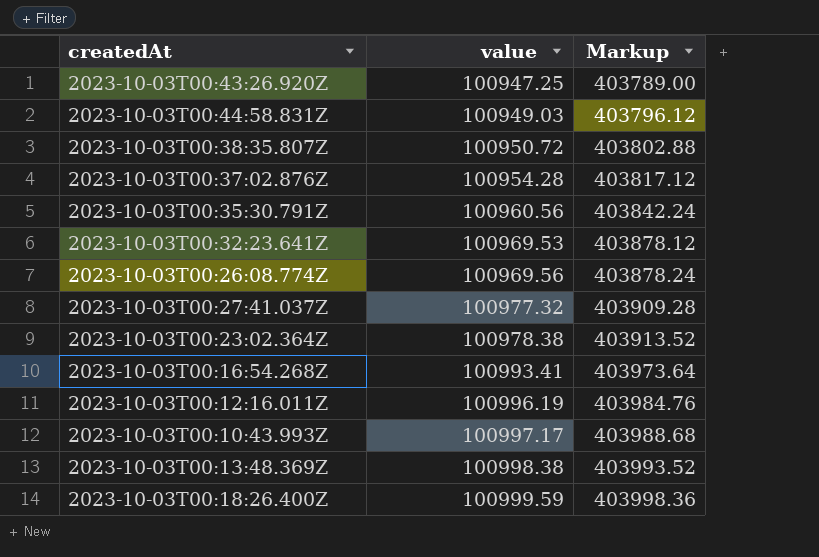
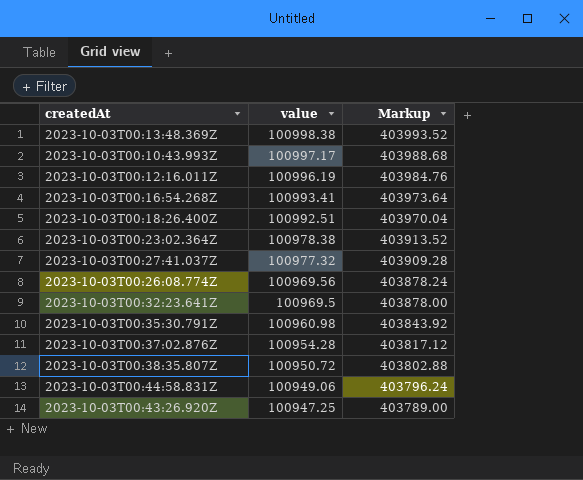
row order: value ascending -> value descending
2023-10-03T00:18:26.400Z | value: 100999.59 -> 100992.51
2023-10-03T00:18:26.400Z | Markup: 403998.36 -> 403970.04
2023-10-03T00:32:23.641Z | value: 100969.53 -> 100969.5
2023-10-03T00:32:23.641Z | Markup: 403878.12 -> 403878.00
2023-10-03T00:35:30.791Z | value: 100960.56 -> 100960.98
2023-10-03T00:35:30.791Z | Markup: 403842.24 -> 403843.92
2023-10-03T00:44:58.831Z | value: 100949.03 -> 100949.06
2023-10-03T00:44:58.831Z | Markup: 403796.12 -> 403796.24

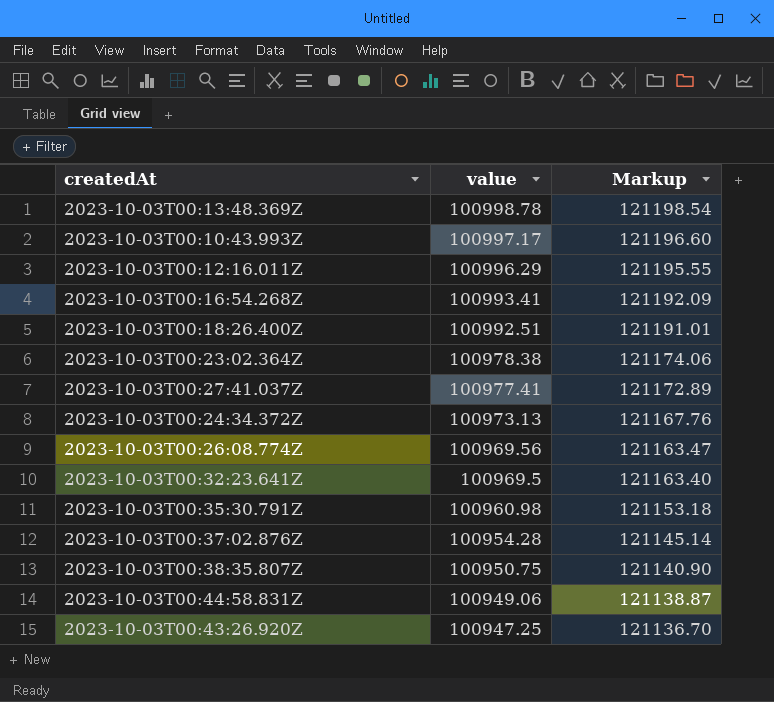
column Markup | formula: [value] * 4 -> [value] * 1.2
2023-10-03T00:13:48.369Z | value: 100998.38 -> 100998.78
2023-10-03T00:12:16.011Z | value: 100996.19 -> 100996.29
2023-10-03T00:27:41.037Z | value: 100977.32 -> 100977.41
row 2023-10-03T00:24:34.372Z: none -> 100973.13 | 121167.76
2023-10-03T00:38:35.807Z | value: 100950.72 -> 100950.75

